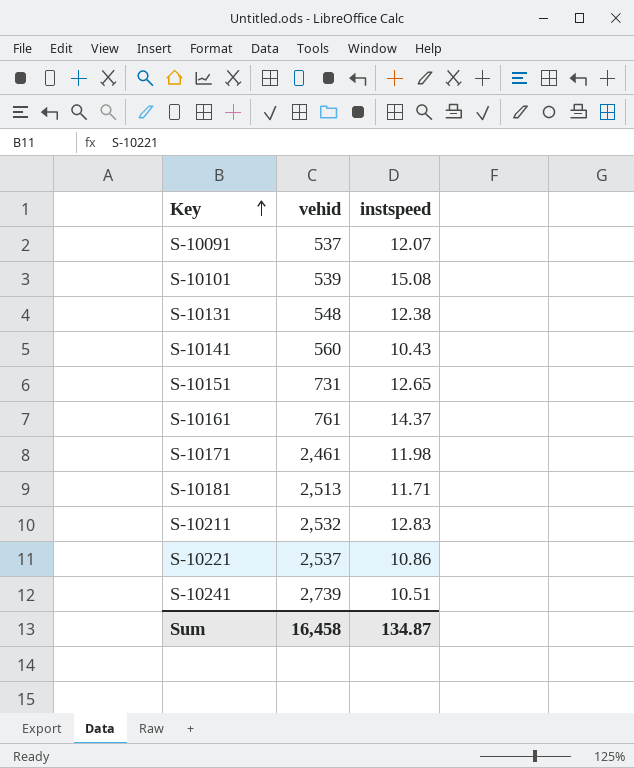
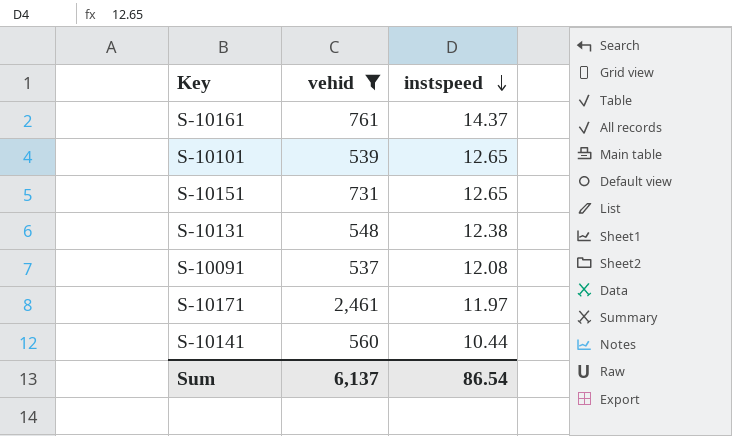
filter: none -> vehid <= 2,461
row order: Key ascending -> instspeed descending
S-10101 | instspeed: 15.08 -> 12.65
S-10091 | instspeed: 12.07 -> 12.08
S-10171 | instspeed: 11.98 -> 11.97
S-10141 | instspeed: 10.43 -> 10.44
Sum | vehid: 16,458 -> 6,137
Sum | instspeed: 134.87 -> 86.54

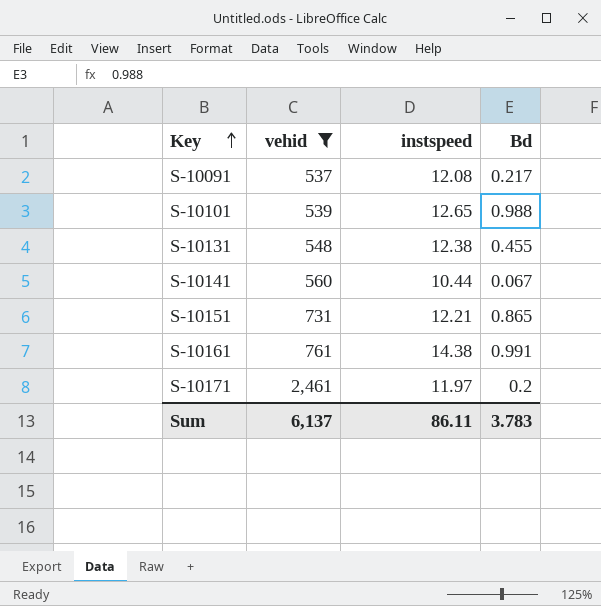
row order: instspeed descending -> Key ascending
column Bd | position: none -> 4
S-10151 | instspeed: 12.65 -> 12.21
S-10161 | instspeed: 14.37 -> 14.38
Sum | instspeed: 86.54 -> 86.11

